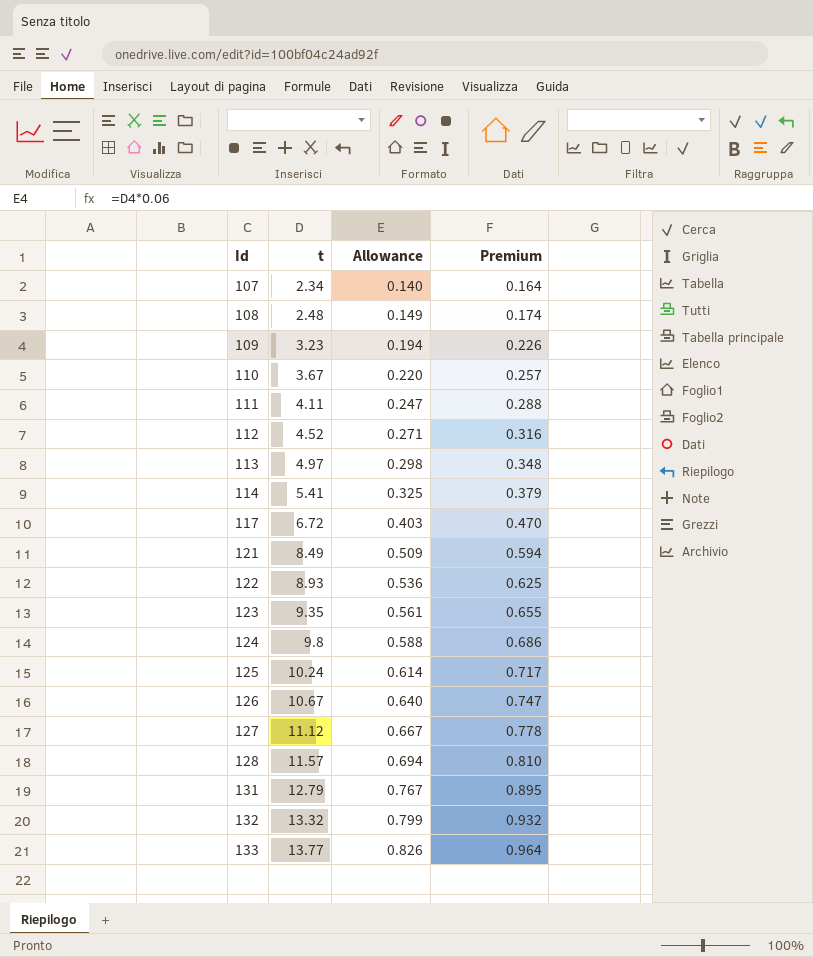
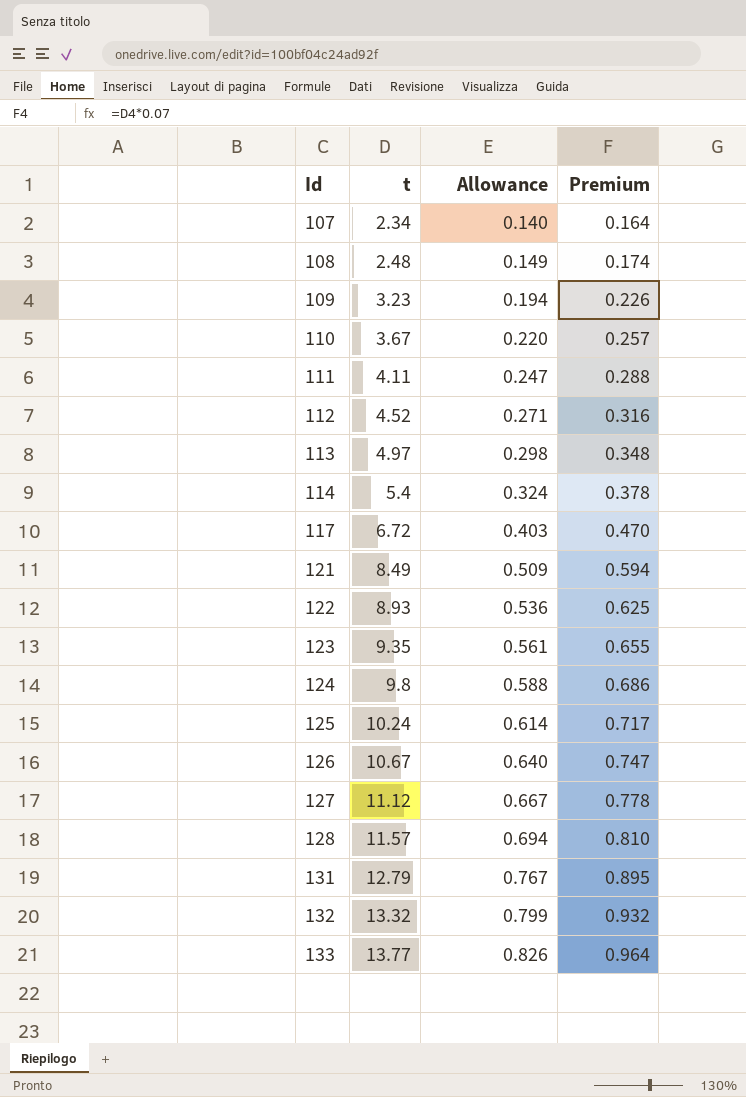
114 | t: 5.41 -> 5.4
114 | Allowance: 0.325 -> 0.324
114 | Premium: 0.379 -> 0.378

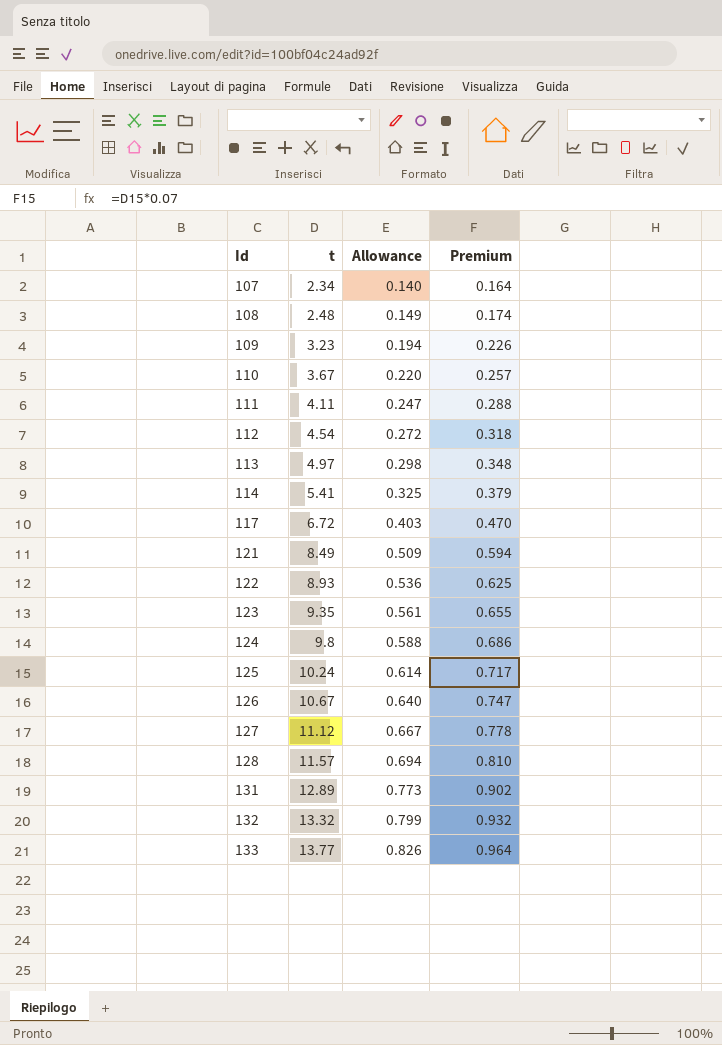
112 | t: 4.52 -> 4.54
112 | Allowance: 0.271 -> 0.272
112 | Premium: 0.316 -> 0.318
114 | t: 5.4 -> 5.41
114 | Allowance: 0.324 -> 0.325
114 | Premium: 0.378 -> 0.379
131 | t: 12.79 -> 12.89
131 | Allowance: 0.767 -> 0.773
131 | Premium: 0.895 -> 0.902

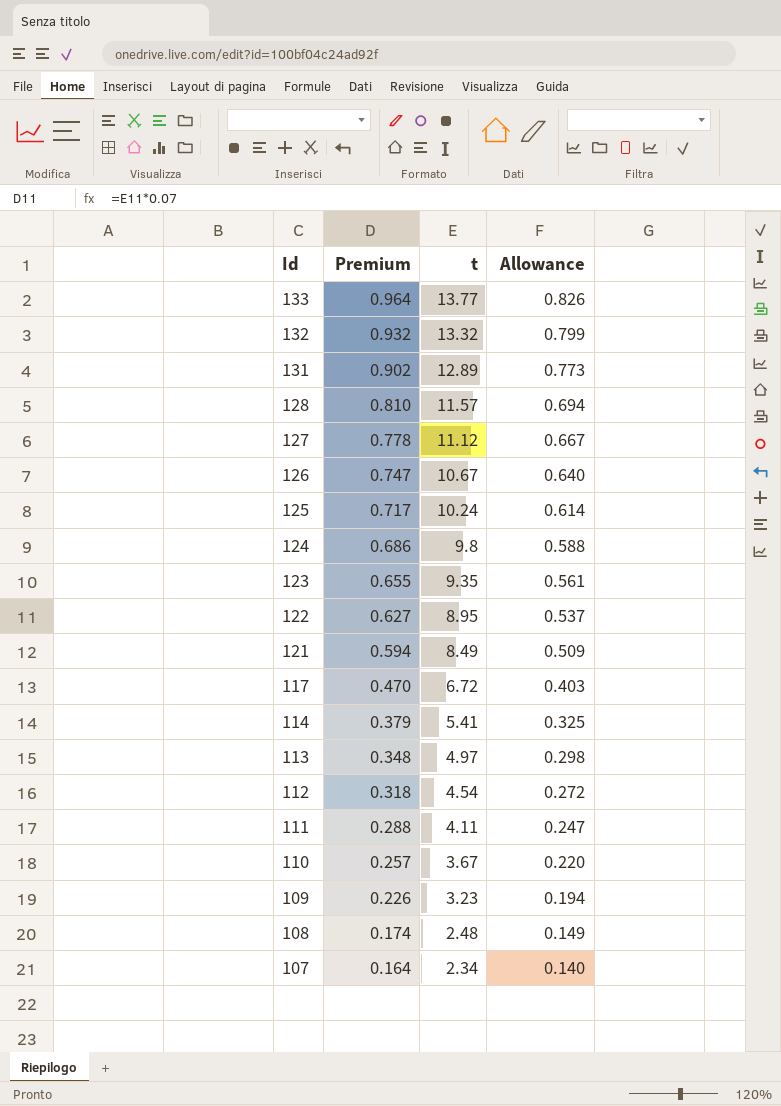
row order: Id ascending -> Id descending
column Premium | position: 4 -> 2
122 | Premium: 0.625 -> 0.627
122 | t: 8.93 -> 8.95
122 | Allowance: 0.536 -> 0.537

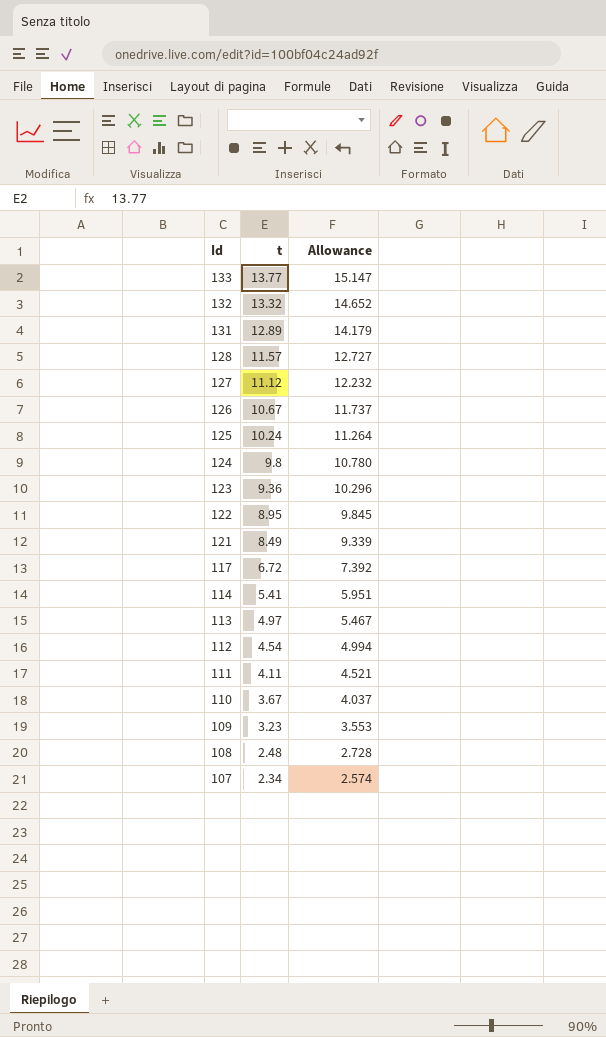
column Premium | formula: [t] * 0.07 -> none
column Allowance | formula: [t] * 0.06 -> [t] * 1.1
123 | t: 9.35 -> 9.36

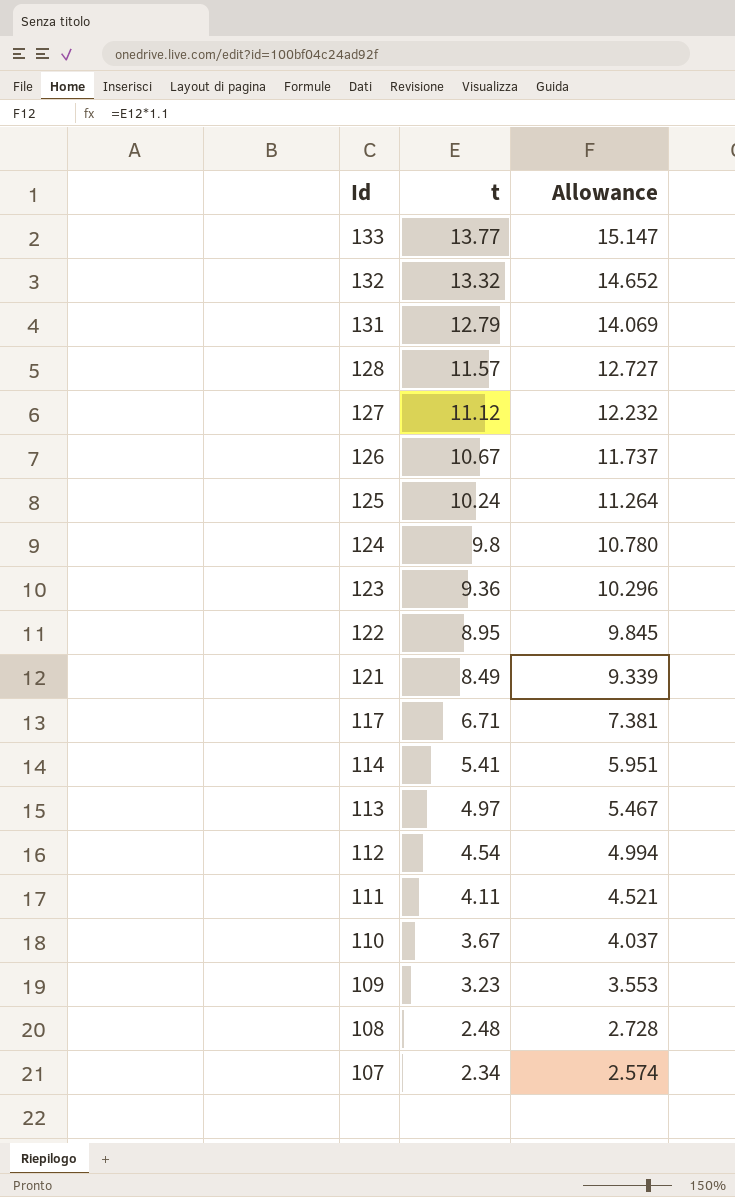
131 | t: 12.89 -> 12.79
131 | Allowance: 14.179 -> 14.069
117 | t: 6.72 -> 6.71
117 | Allowance: 7.392 -> 7.381

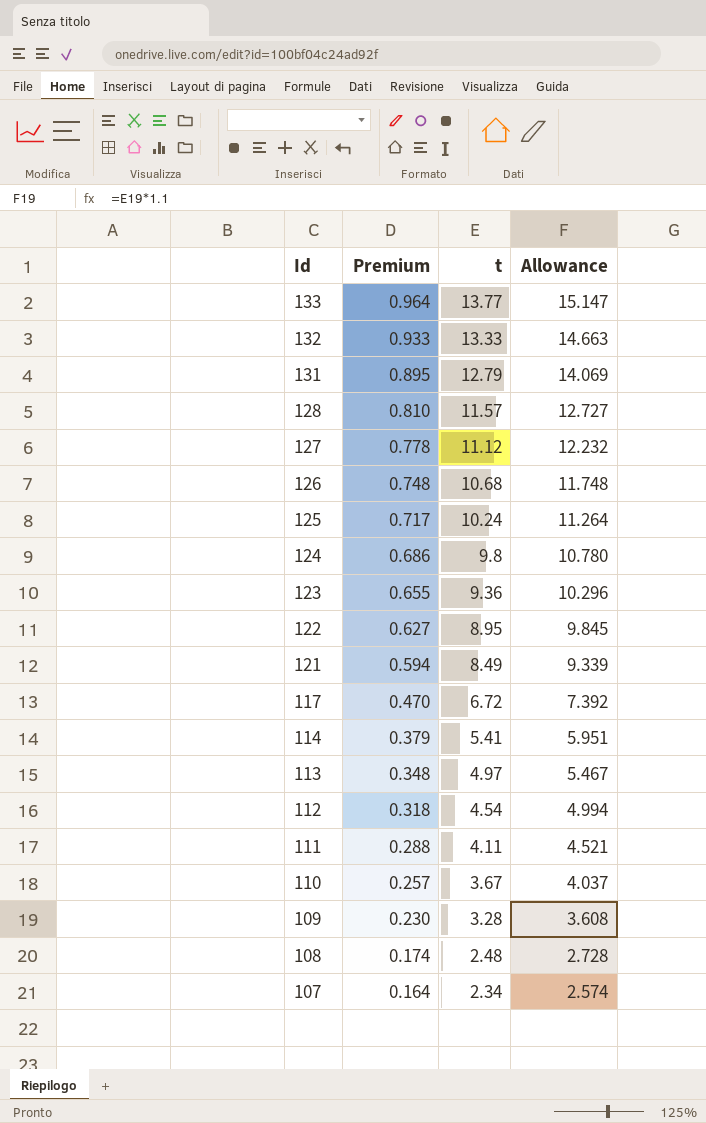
column Premium | formula: none -> [t] * 0.07
132 | t: 13.32 -> 13.33
132 | Allowance: 14.652 -> 14.663
126 | t: 10.67 -> 10.68
126 | Allowance: 11.737 -> 11.748
117 | t: 6.71 -> 6.72
117 | Allowance: 7.381 -> 7.392
109 | t: 3.23 -> 3.28
109 | Allowance: 3.553 -> 3.608

